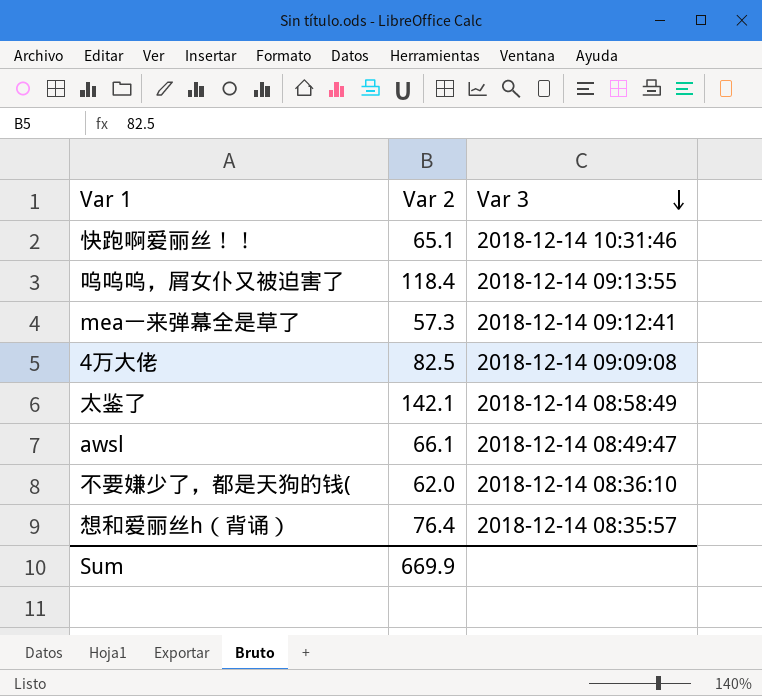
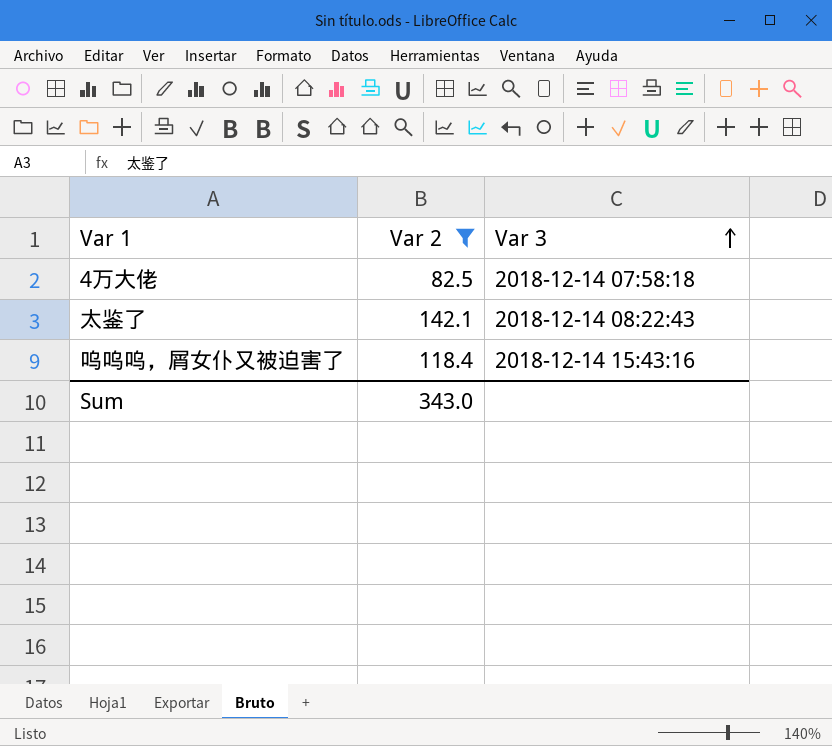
filter: none -> Var 2 >= 82.5
row order: Var 3 descending -> Var 3 ascending
4万大佬 | Var 3: 2018-12-14 09:09:08 -> 2018-12-14 07:58:18
太鉴了 | Var 3: 2018-12-14 08:58:49 -> 2018-12-14 08:22:43
呜呜呜，屑女仆又被迫害了 | Var 3: 2018-12-14 09:13:55 -> 2018-12-14 15:43:16
Sum | Var 2: 669.9 -> 343.0

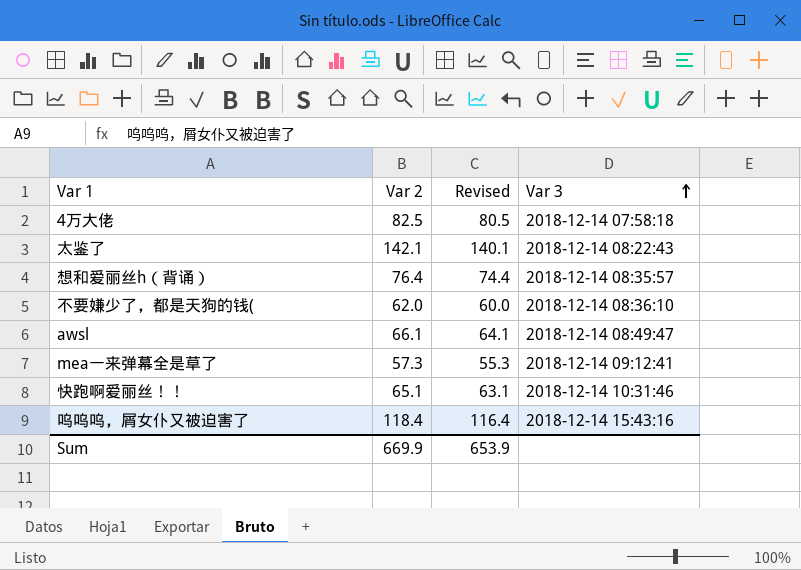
filter: Var 2 >= 82.5 -> none
column Revised | formula: none -> [Var 2] - 2
Sum | Var 2: 343.0 -> 669.9

